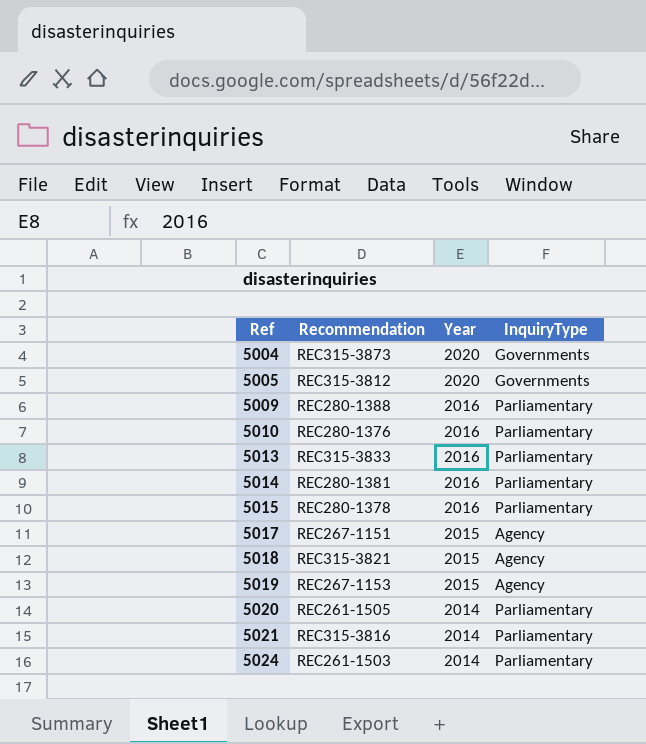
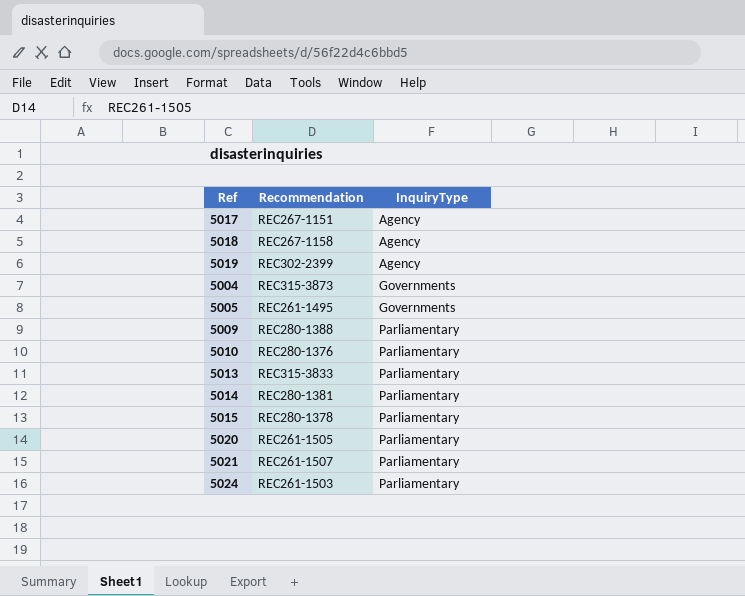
row order: Ref ascending -> InquiryType ascending
column Year | position: 3 -> none
5018 | Recommendation: REC315-3821 -> REC267-1158
5019 | Recommendation: REC267-1153 -> REC302-2399
5005 | Recommendation: REC315-3812 -> REC261-1495
5021 | Recommendation: REC315-3816 -> REC261-1507

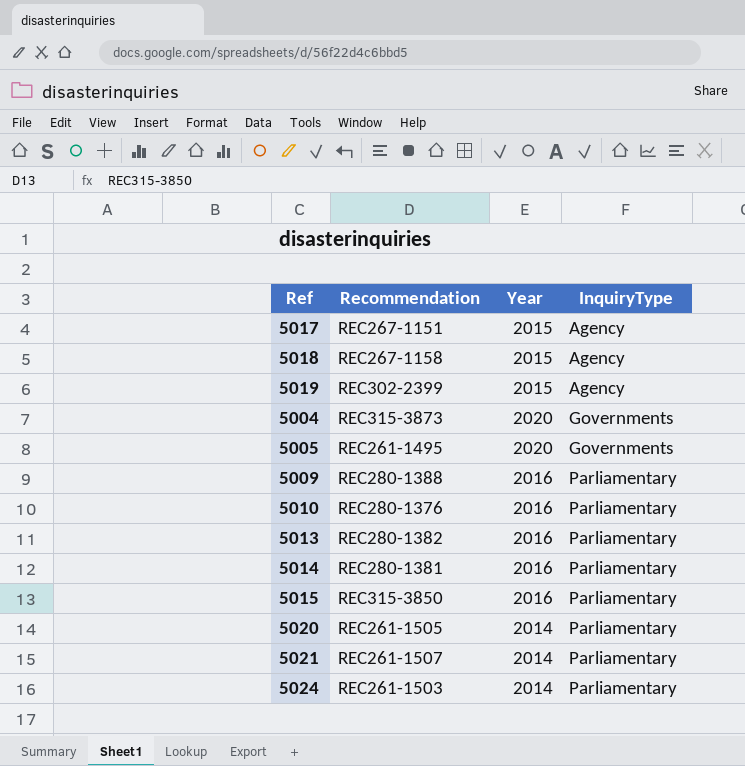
column Year | position: none -> 3
5013 | Recommendation: REC315-3833 -> REC280-1382
5015 | Recommendation: REC280-1378 -> REC315-3850

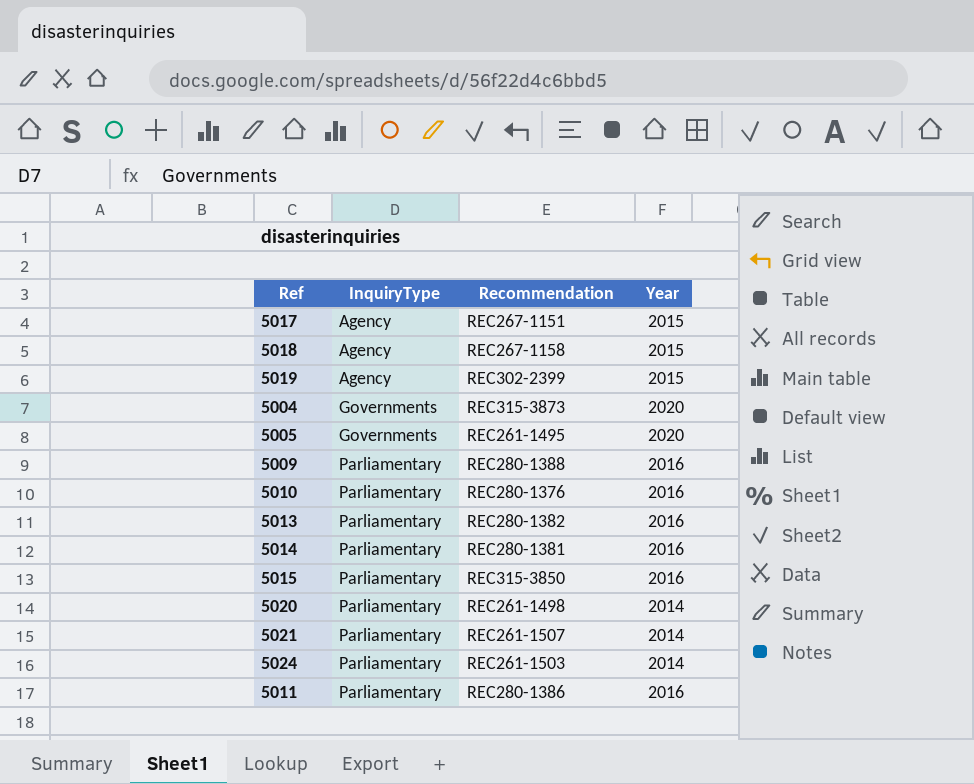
column InquiryType | position: 4 -> 2
5020 | Recommendation: REC261-1505 -> REC261-1498
row 5011: none -> Parliamentary | REC280-1386 | 2016

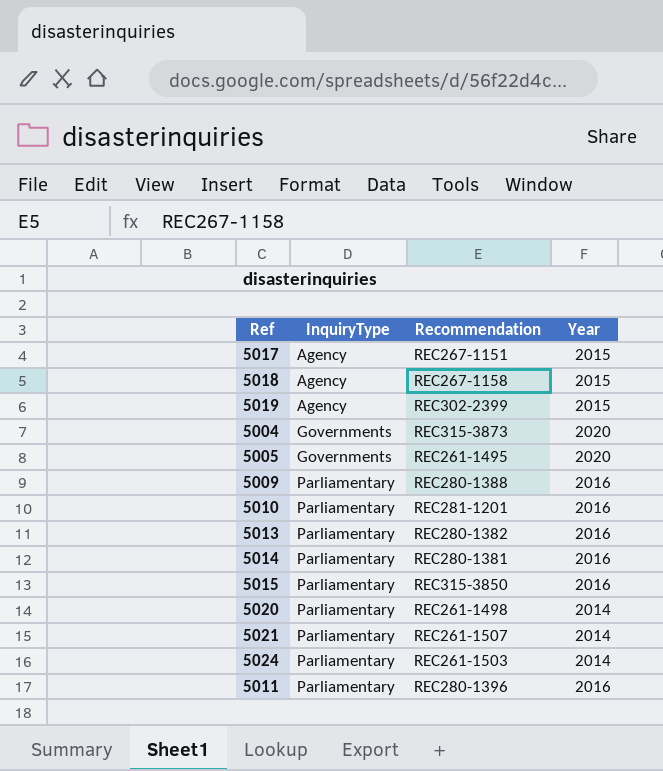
5010 | Recommendation: REC280-1376 -> REC281-1201
5011 | Recommendation: REC280-1386 -> REC280-1396

